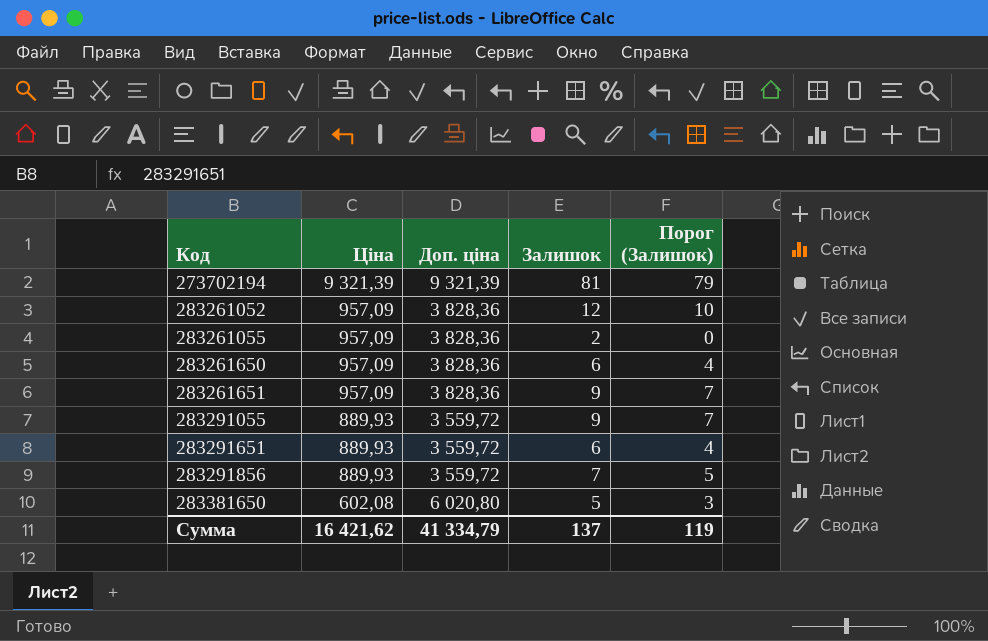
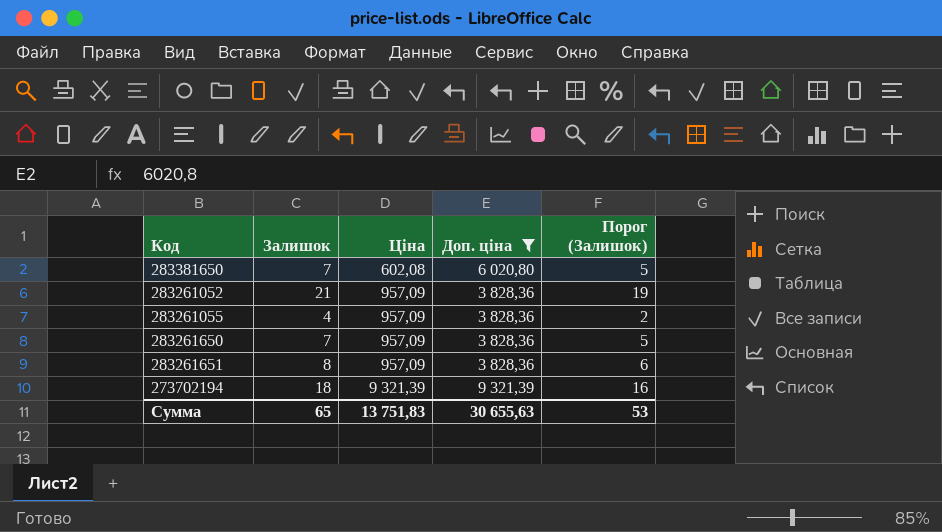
filter: none -> Доп. ціна != 3 559,72
row order: Код ascending -> Ціна ascending
column Залишок | position: 4 -> 2
283381650 | Залишок: 5 -> 7
283381650 | Порог (Залишок): 3 -> 5
283261052 | Залишок: 12 -> 21
283261052 | Порог (Залишок): 10 -> 19
283261055 | Залишок: 2 -> 4
283261055 | Порог (Залишок): 0 -> 2
283261650 | Залишок: 6 -> 7
283261650 | Порог (Залишок): 4 -> 5
283261651 | Залишок: 9 -> 8
283261651 | Порог (Залишок): 7 -> 6
273702194 | Залишок: 81 -> 18
273702194 | Порог (Залишок): 79 -> 16
Сумма | Залишок: 137 -> 65
Сумма | Ціна: 16 421,62 -> 13 751,83
Сумма | Доп. ціна: 41 334,79 -> 30 655,63
Сумма | Порог (Залишок): 119 -> 53

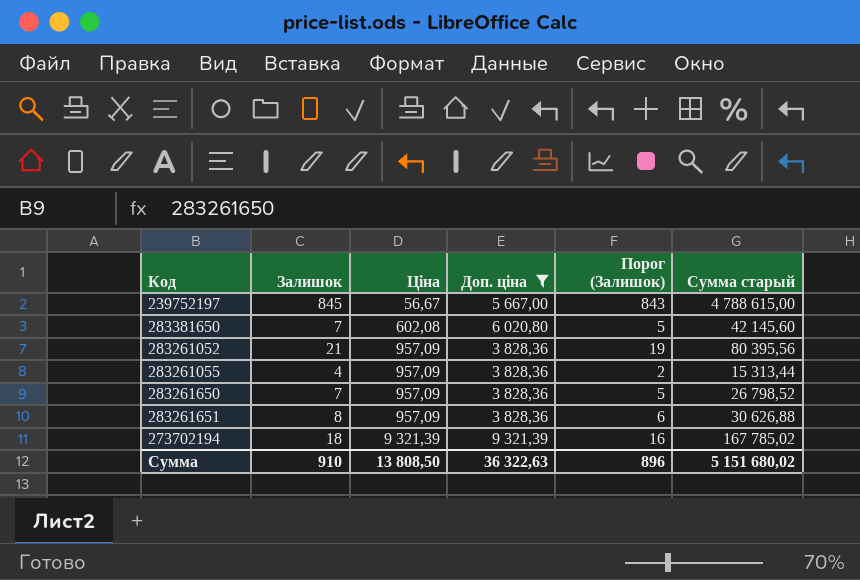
column Сумма старый | formula: none -> [Залишок] * [Доп. ціна]
row 239752197: none -> 845 | 56,67 | 5 667,00 | 843 | 4 788 615,00
Сумма | Залишок: 65 -> 910
Сумма | Ціна: 13 751,83 -> 13 808,50
Сумма | Доп. ціна: 30 655,63 -> 36 322,63
Сумма | Порог (Залишок): 53 -> 896

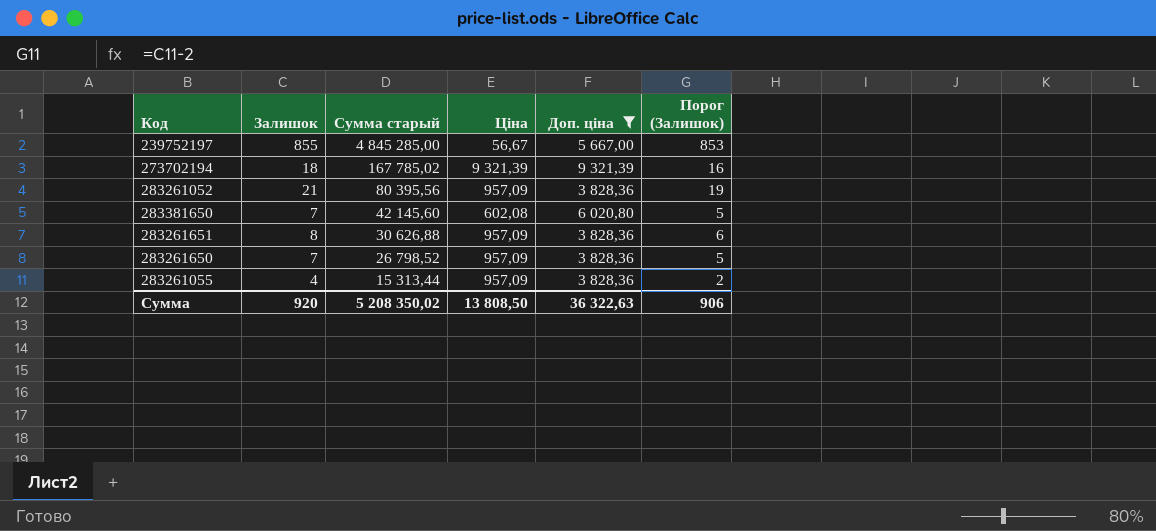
row order: Ціна ascending -> Сумма старый descending
column Сумма старый | position: 6 -> 3
239752197 | Залишок: 845 -> 855
239752197 | Сумма старый: 4 788 615,00 -> 4 845 285,00
239752197 | Порог (Залишок): 843 -> 853
Сумма | Залишок: 910 -> 920
Сумма | Сумма старый: 5 151 680,02 -> 5 208 350,02
Сумма | Порог (Залишок): 896 -> 906

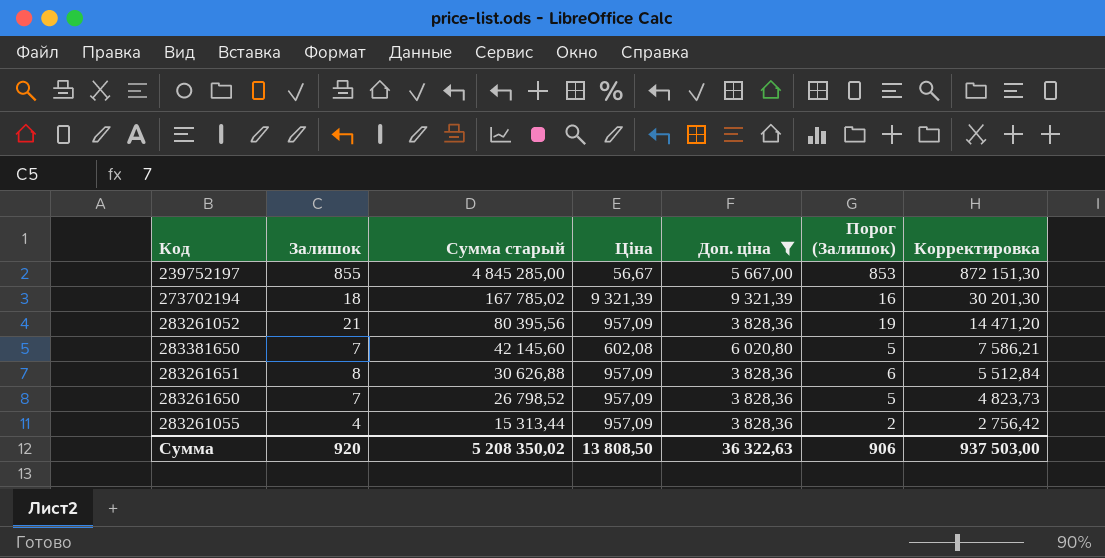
column Корректировка | formula: none -> [Сумма старый] * 0,18

